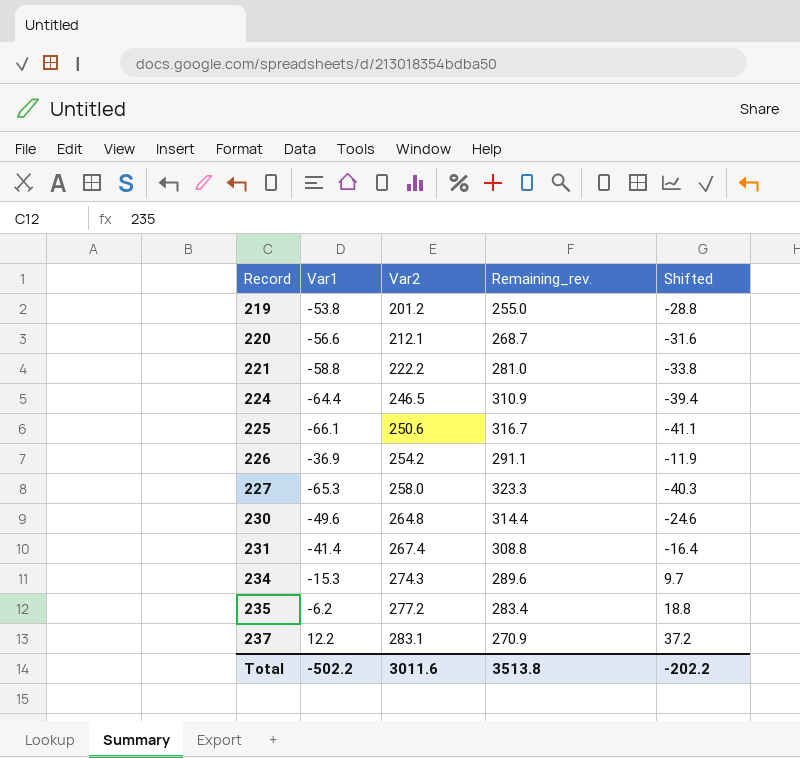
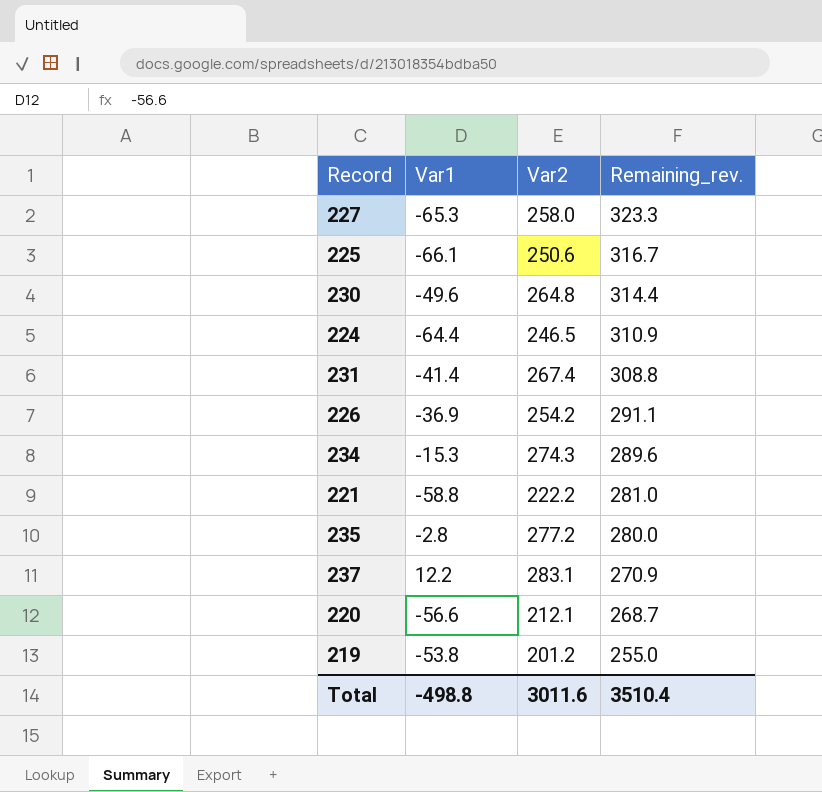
row order: Record ascending -> Remaining_rev. descending
column Shifted | formula: [Var1] + 25 -> none
235 | Var1: -6.2 -> -2.8
235 | Remaining_rev.: 283.4 -> 280.0
Total | Var1: -502.2 -> -498.8
Total | Remaining_rev.: 3513.8 -> 3510.4

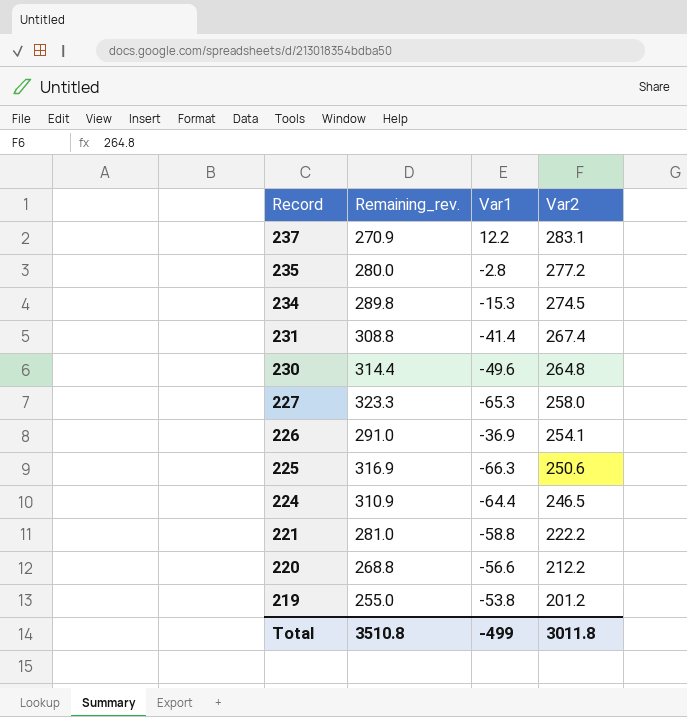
row order: Remaining_rev. descending -> Record descending
column Remaining_rev. | position: 4 -> 2
234 | Remaining_rev.: 289.6 -> 289.8
234 | Var2: 274.3 -> 274.5
226 | Remaining_rev.: 291.1 -> 291.0
226 | Var2: 254.2 -> 254.1
225 | Remaining_rev.: 316.7 -> 316.9
225 | Var1: -66.1 -> -66.3
220 | Remaining_rev.: 268.7 -> 268.8
220 | Var2: 212.1 -> 212.2
Total | Remaining_rev.: 3510.4 -> 3510.8
Total | Var1: -498.8 -> -499
Total | Var2: 3011.6 -> 3011.8

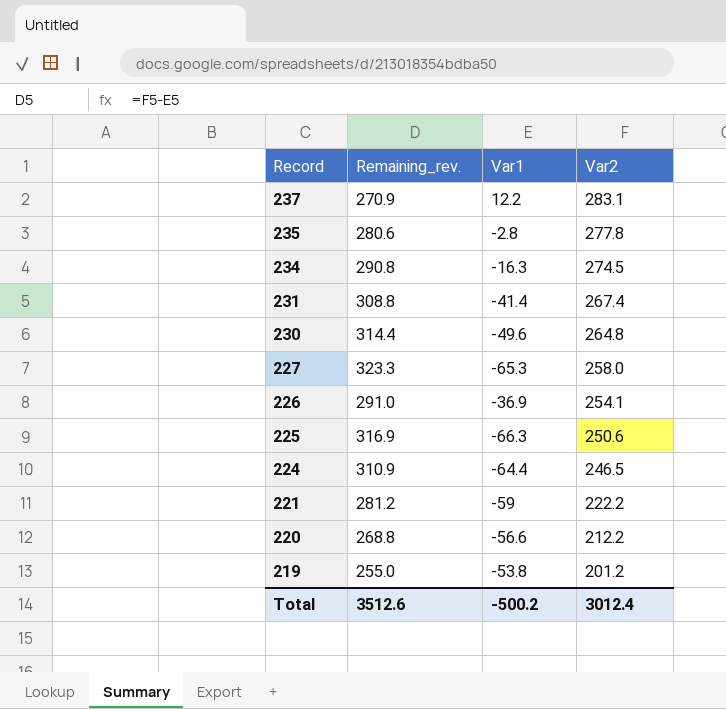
235 | Remaining_rev.: 280.0 -> 280.6
235 | Var2: 277.2 -> 277.8
234 | Remaining_rev.: 289.8 -> 290.8
234 | Var1: -15.3 -> -16.3
221 | Remaining_rev.: 281.0 -> 281.2
221 | Var1: -58.8 -> -59
Total | Remaining_rev.: 3510.8 -> 3512.6
Total | Var1: -499 -> -500.2
Total | Var2: 3011.8 -> 3012.4

